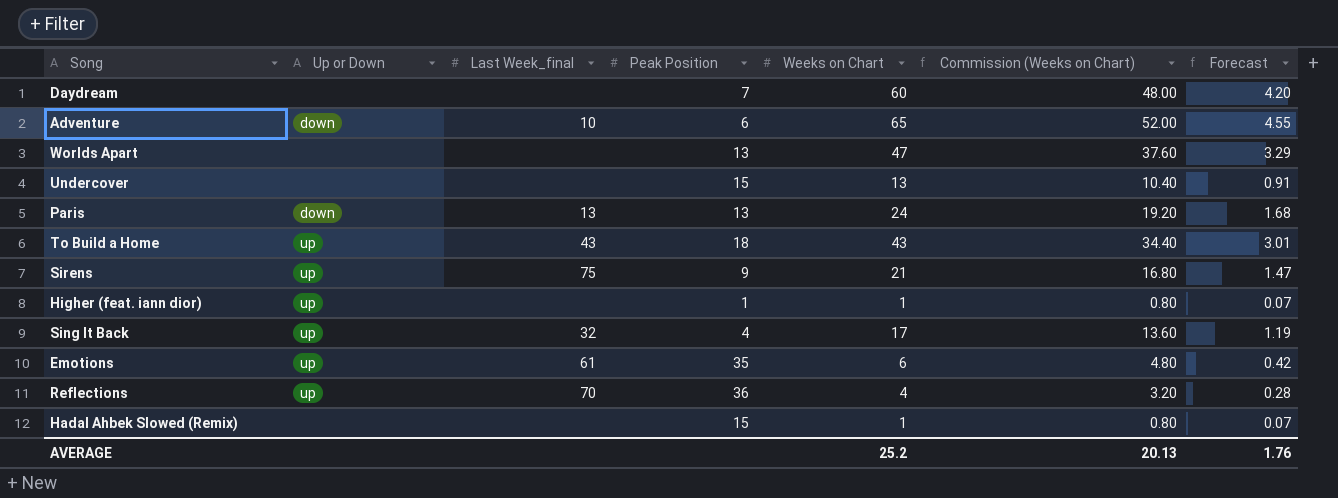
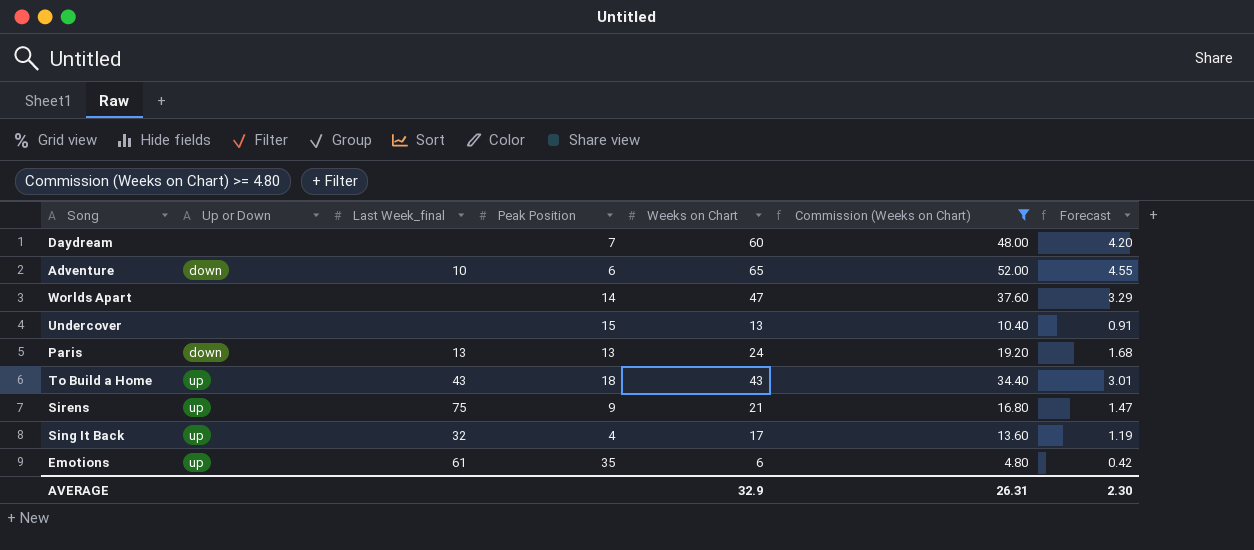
filter: none -> Commission (Weeks on Chart) >= 4.80
Worlds Apart | Peak Position: 13 -> 14
AVERAGE | Weeks on Chart: 25.2 -> 32.9
AVERAGE | Commission (Weeks on Chart): 20.13 -> 26.31
AVERAGE | Forecast: 1.76 -> 2.30

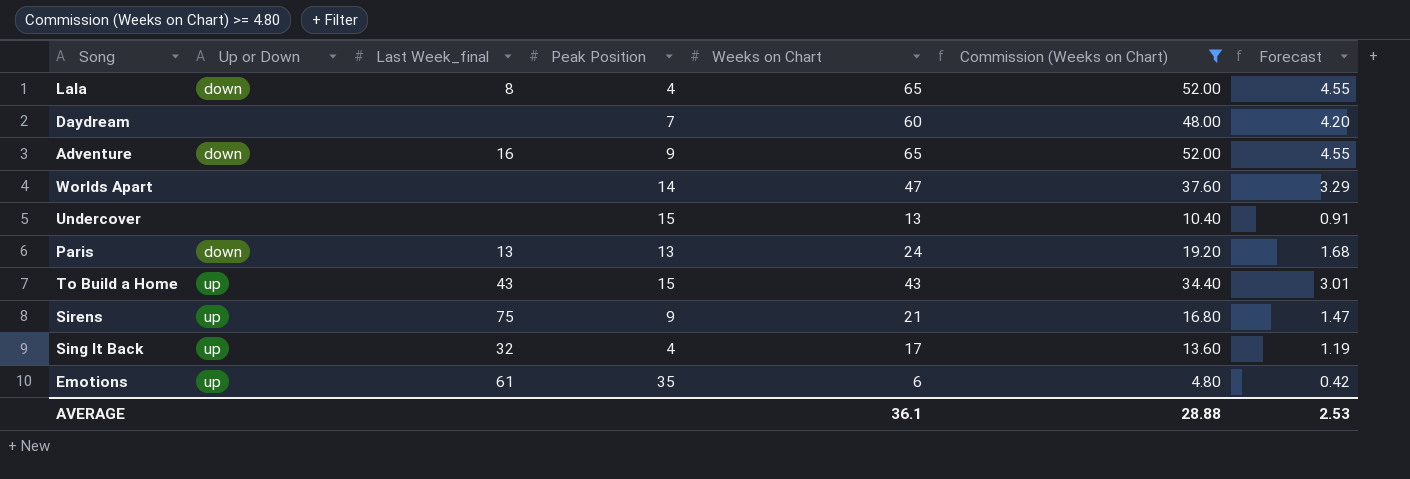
row Lala: none -> down | 8 | 4 | 65 | 52.00 | 4.55
Adventure | Last Week_final: 10 -> 16
Adventure | Peak Position: 6 -> 9
To Build a Home | Peak Position: 18 -> 15
AVERAGE | Weeks on Chart: 32.9 -> 36.1
AVERAGE | Commission (Weeks on Chart): 26.31 -> 28.88
AVERAGE | Forecast: 2.30 -> 2.53

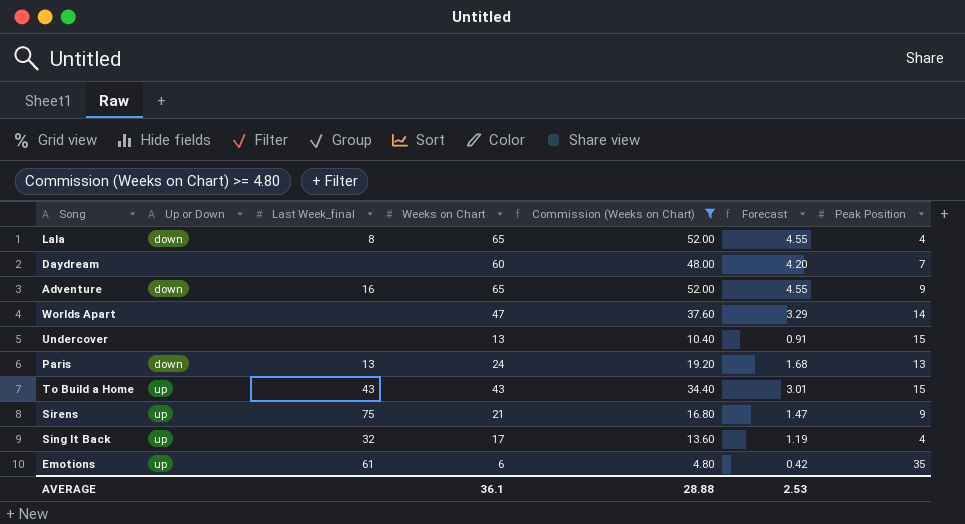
column Peak Position | position: 4 -> 7

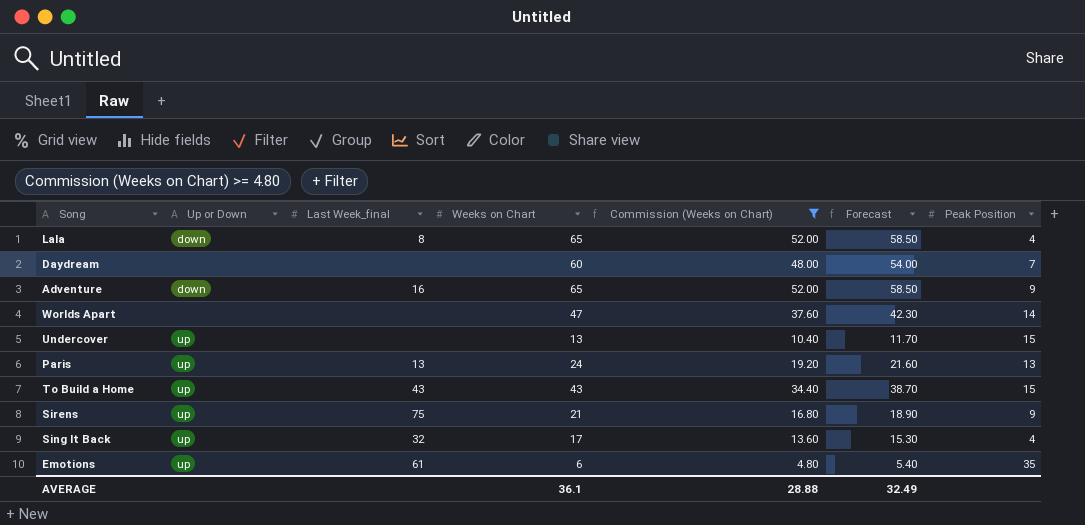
column Forecast | formula: [Weeks on Chart] * 0.07 -> [Weeks on Chart] * 0.9
Undercover | Up or Down: none -> up
Paris | Up or Down: down -> up
AVERAGE | Forecast: 2.53 -> 32.49

